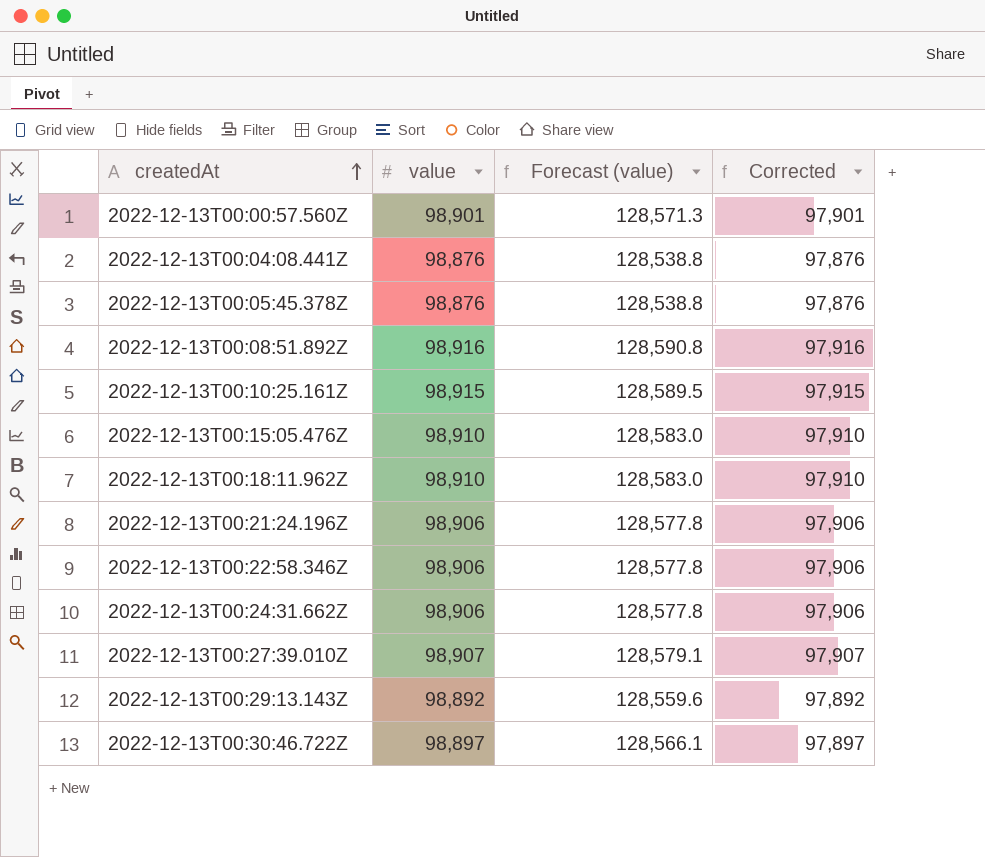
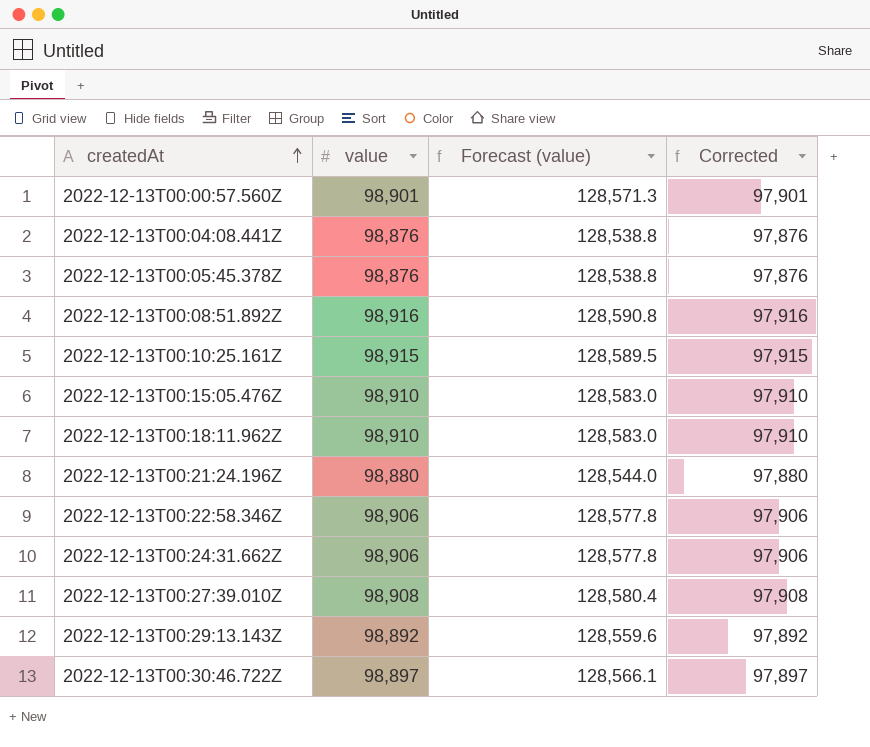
2022-12-13T00:21:24.196Z | value: 98,906 -> 98,880
2022-12-13T00:21:24.196Z | Forecast (value): 128,577.8 -> 128,544.0
2022-12-13T00:21:24.196Z | Corrected: 97,906 -> 97,880
2022-12-13T00:27:39.010Z | value: 98,907 -> 98,908
2022-12-13T00:27:39.010Z | Forecast (value): 128,579.1 -> 128,580.4
2022-12-13T00:27:39.010Z | Corrected: 97,907 -> 97,908

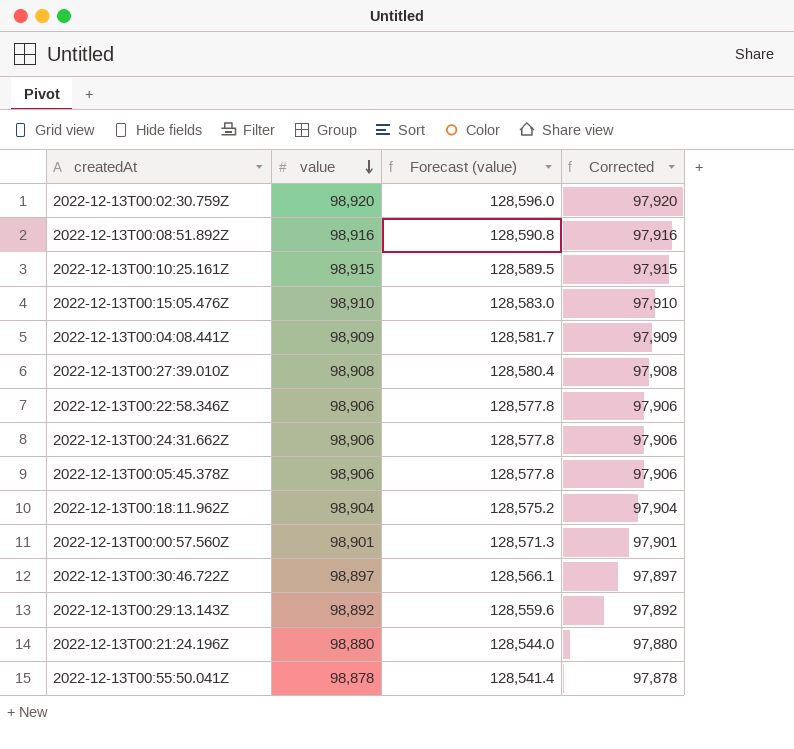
row order: createdAt ascending -> value descending
row 2022-12-13T00:02:30.759Z: none -> 98,920 | 128,596.0 | 97,920
2022-12-13T00:04:08.441Z | value: 98,876 -> 98,909
2022-12-13T00:04:08.441Z | Forecast (value): 128,538.8 -> 128,581.7
2022-12-13T00:04:08.441Z | Corrected: 97,876 -> 97,909
2022-12-13T00:05:45.378Z | value: 98,876 -> 98,906
2022-12-13T00:05:45.378Z | Forecast (value): 128,538.8 -> 128,577.8
2022-12-13T00:05:45.378Z | Corrected: 97,876 -> 97,906
2022-12-13T00:18:11.962Z | value: 98,910 -> 98,904
2022-12-13T00:18:11.962Z | Forecast (value): 128,583.0 -> 128,575.2
2022-12-13T00:18:11.962Z | Corrected: 97,910 -> 97,904
row 2022-12-13T00:55:50.041Z: none -> 98,878 | 128,541.4 | 97,878

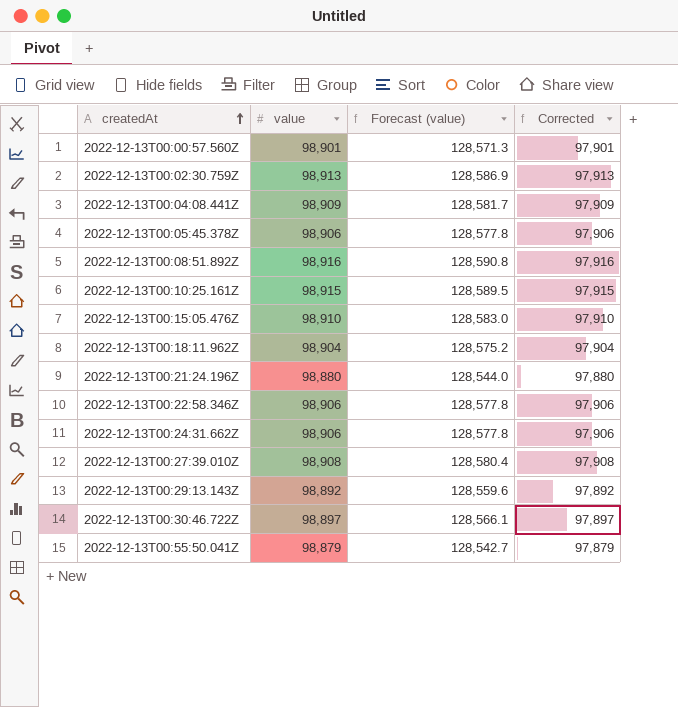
row order: value descending -> createdAt ascending
2022-12-13T00:02:30.759Z | value: 98,920 -> 98,913
2022-12-13T00:02:30.759Z | Forecast (value): 128,596.0 -> 128,586.9
2022-12-13T00:02:30.759Z | Corrected: 97,920 -> 97,913
2022-12-13T00:55:50.041Z | value: 98,878 -> 98,879
2022-12-13T00:55:50.041Z | Forecast (value): 128,541.4 -> 128,542.7
2022-12-13T00:55:50.041Z | Corrected: 97,878 -> 97,879

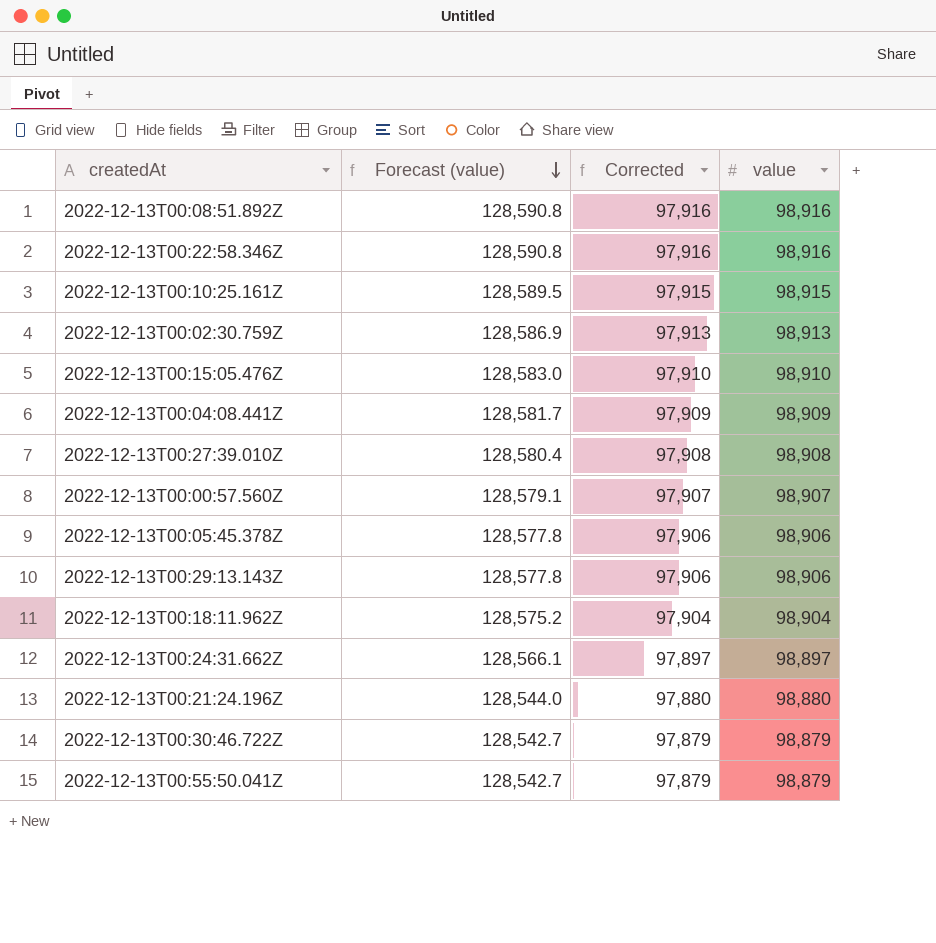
row order: createdAt ascending -> Forecast (value) descending
column value | position: 2 -> 4
2022-12-13T00:22:58.346Z | Forecast (value): 128,577.8 -> 128,590.8
2022-12-13T00:22:58.346Z | Corrected: 97,906 -> 97,916
2022-12-13T00:22:58.346Z | value: 98,906 -> 98,916
2022-12-13T00:00:57.560Z | Forecast (value): 128,571.3 -> 128,579.1
2022-12-13T00:00:57.560Z | Corrected: 97,901 -> 97,907
2022-12-13T00:00:57.560Z | value: 98,901 -> 98,907
2022-12-13T00:29:13.143Z | Forecast (value): 128,559.6 -> 128,577.8
2022-12-13T00:29:13.143Z | Corrected: 97,892 -> 97,906
2022-12-13T00:29:13.143Z | value: 98,892 -> 98,906
2022-12-13T00:24:31.662Z | Forecast (value): 128,577.8 -> 128,566.1
2022-12-13T00:24:31.662Z | Corrected: 97,906 -> 97,897
2022-12-13T00:24:31.662Z | value: 98,906 -> 98,897
2022-12-13T00:30:46.722Z | Forecast (value): 128,566.1 -> 128,542.7
2022-12-13T00:30:46.722Z | Corrected: 97,897 -> 97,879
2022-12-13T00:30:46.722Z | value: 98,897 -> 98,879

